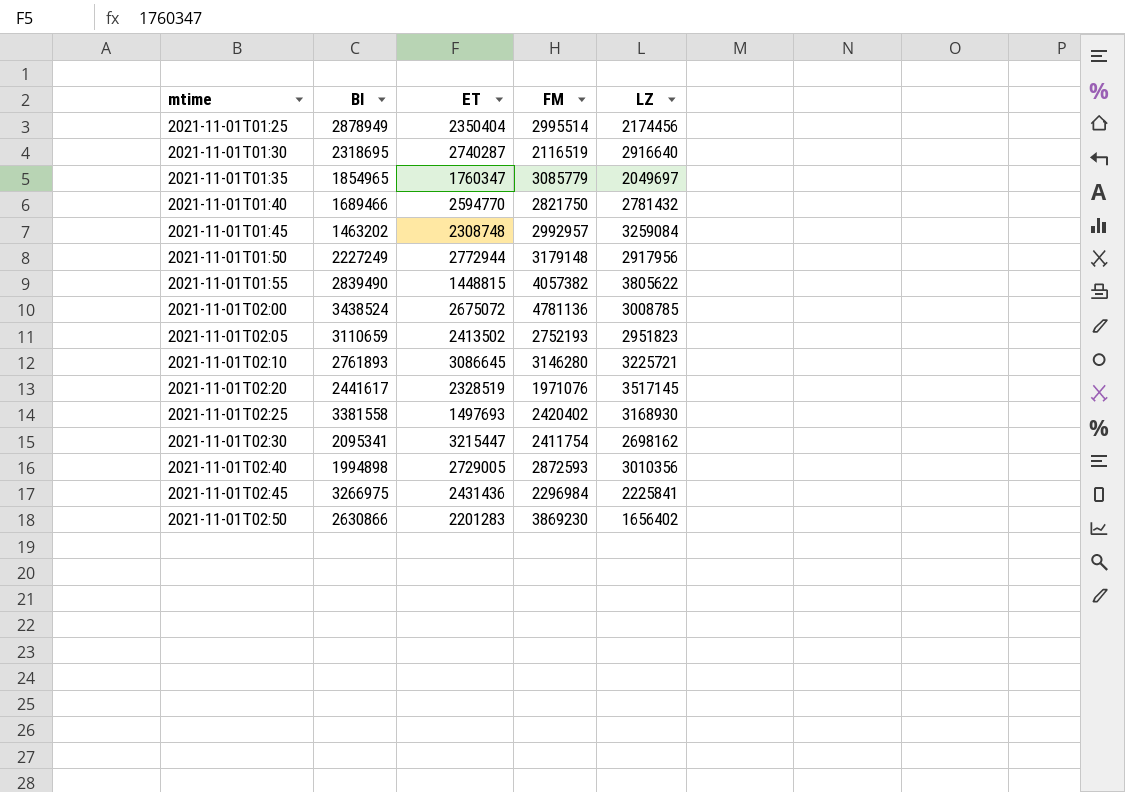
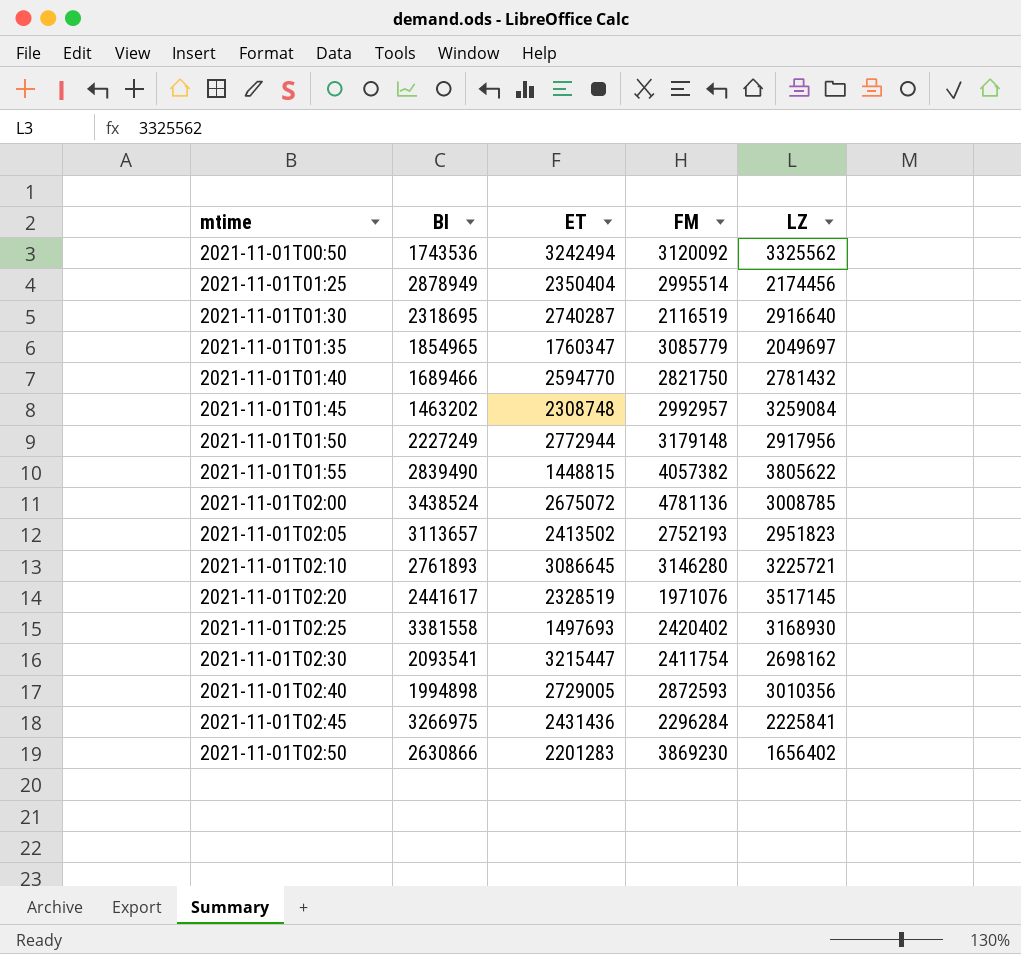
row 2021-11-01T00:50: none -> 1743536 | 3242494 | 3120092 | 3325562
2021-11-01T02:05 | BI: 3110659 -> 3113657
2021-11-01T02:30 | BI: 2095341 -> 2093541
2021-11-01T02:45 | FM: 2296984 -> 2296284

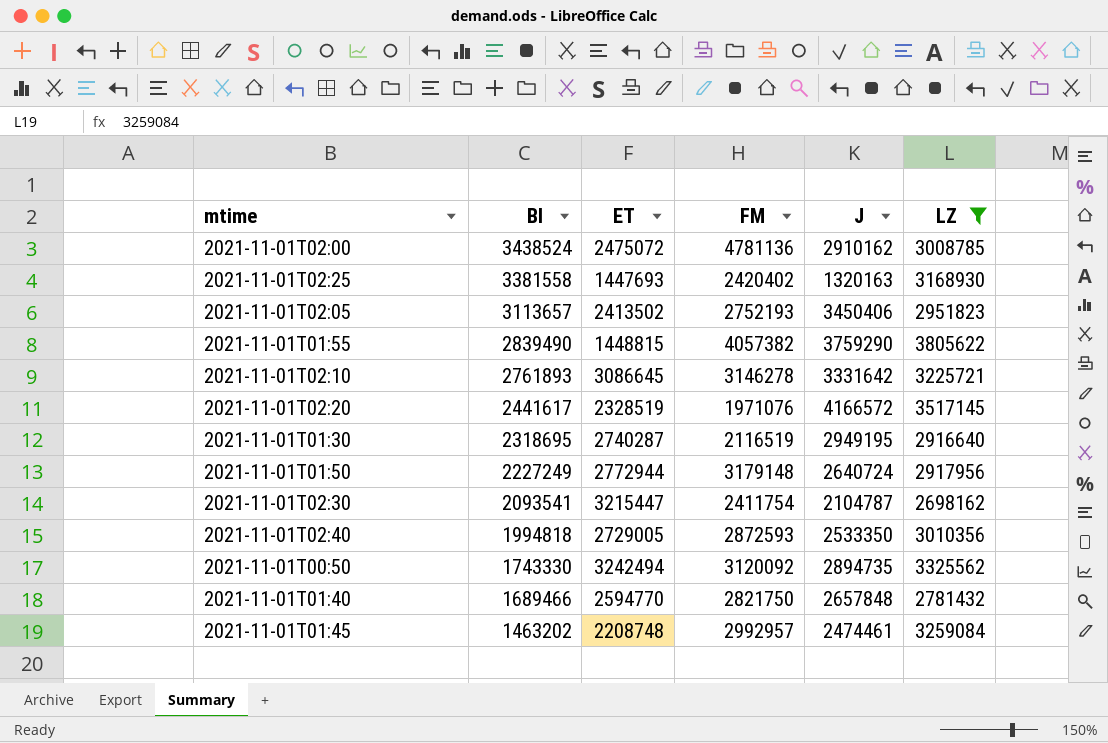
filter: none -> LZ >= 2698162
row order: mtime ascending -> BI descending
column J | position: none -> 5
2021-11-01T02:00 | ET: 2675072 -> 2475072
2021-11-01T02:25 | ET: 1497693 -> 1447693
2021-11-01T02:10 | FM: 3146280 -> 3146278
2021-11-01T02:40 | BI: 1994898 -> 1994818
2021-11-01T00:50 | BI: 1743536 -> 1743330
2021-11-01T01:45 | ET: 2308748 -> 2208748

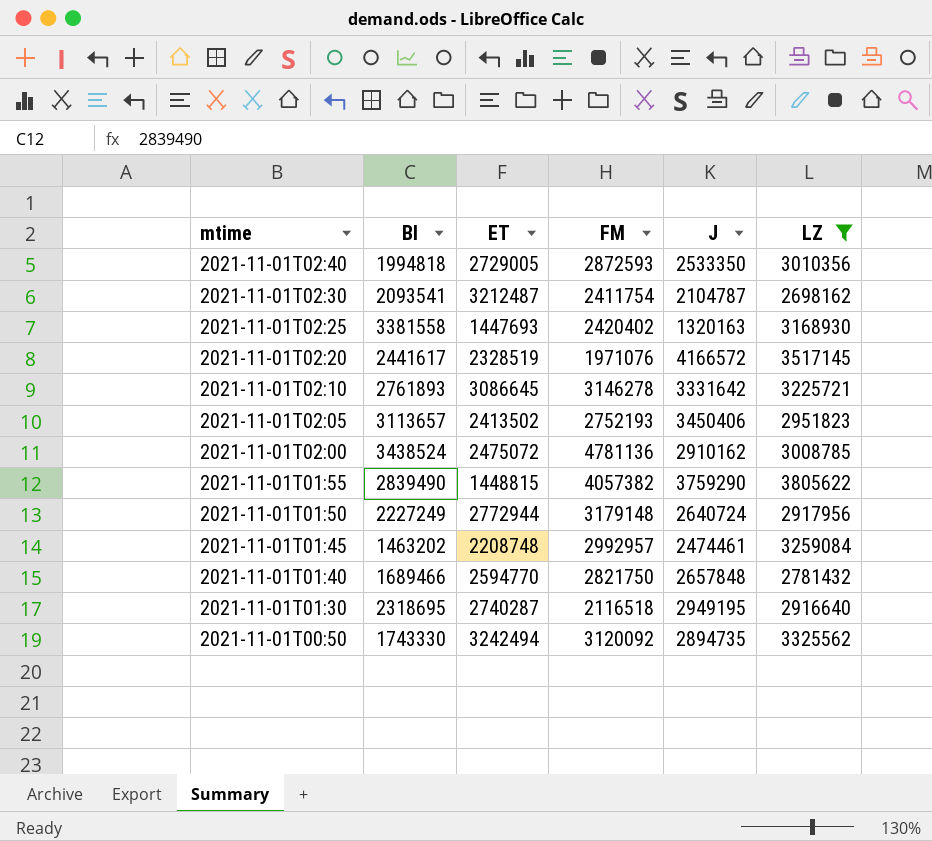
row order: BI descending -> mtime descending
2021-11-01T02:30 | ET: 3215447 -> 3212487
2021-11-01T01:30 | FM: 2116519 -> 2116518

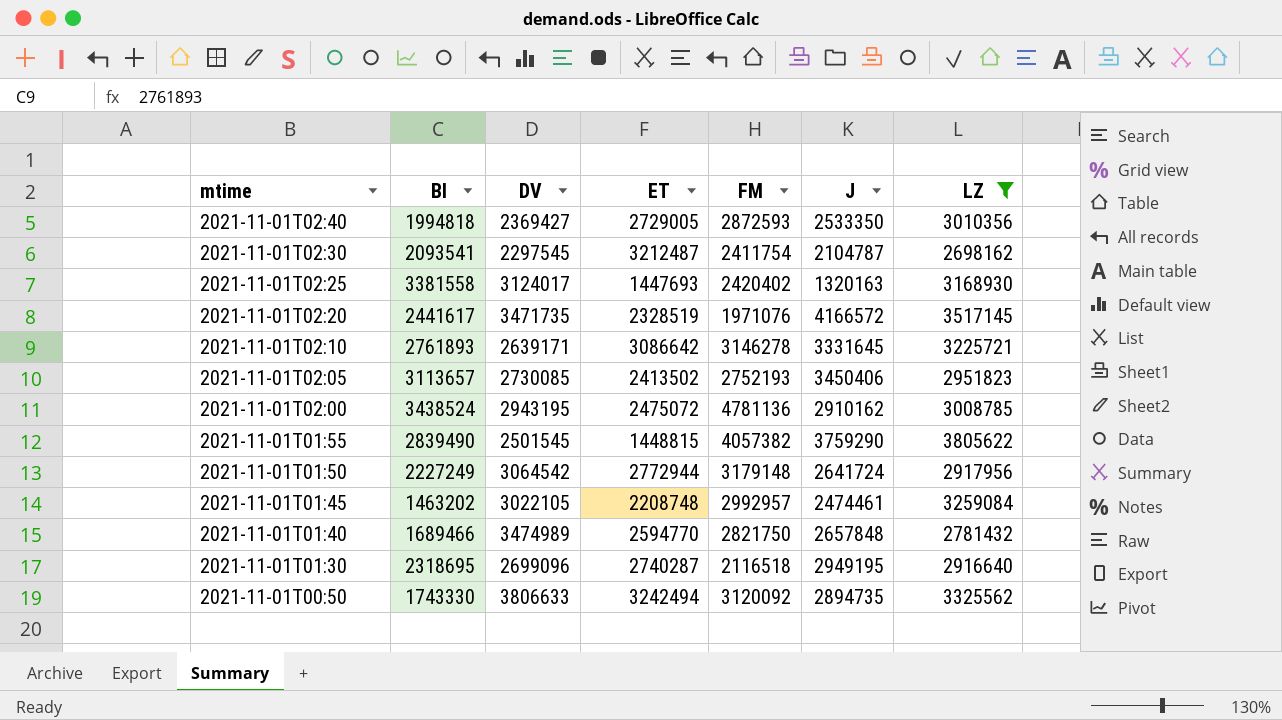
column DV | position: none -> 3
2021-11-01T02:10 | ET: 3086645 -> 3086642
2021-11-01T02:10 | J: 3331642 -> 3331645
2021-11-01T01:50 | J: 2640724 -> 2641724

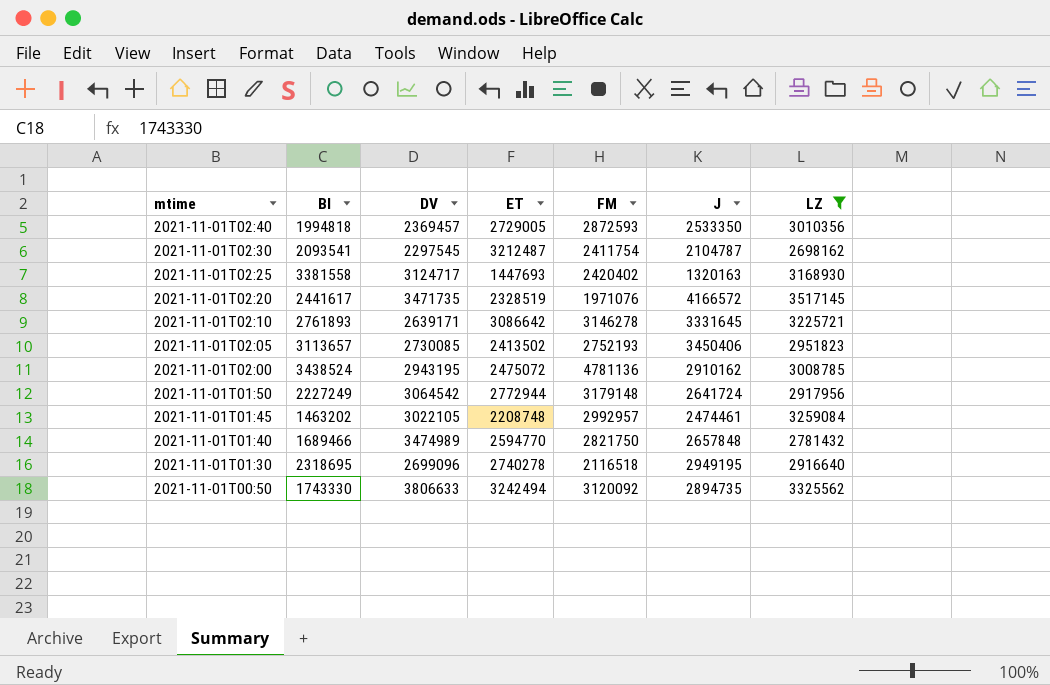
row 2021-11-01T01:55: 2839490 | 2501545 | 1448815 | 4057382 | 3759290 | 3805622 -> none
2021-11-01T02:40 | DV: 2369427 -> 2369457
2021-11-01T02:25 | DV: 3124017 -> 3124717
2021-11-01T01:30 | ET: 2740287 -> 2740278

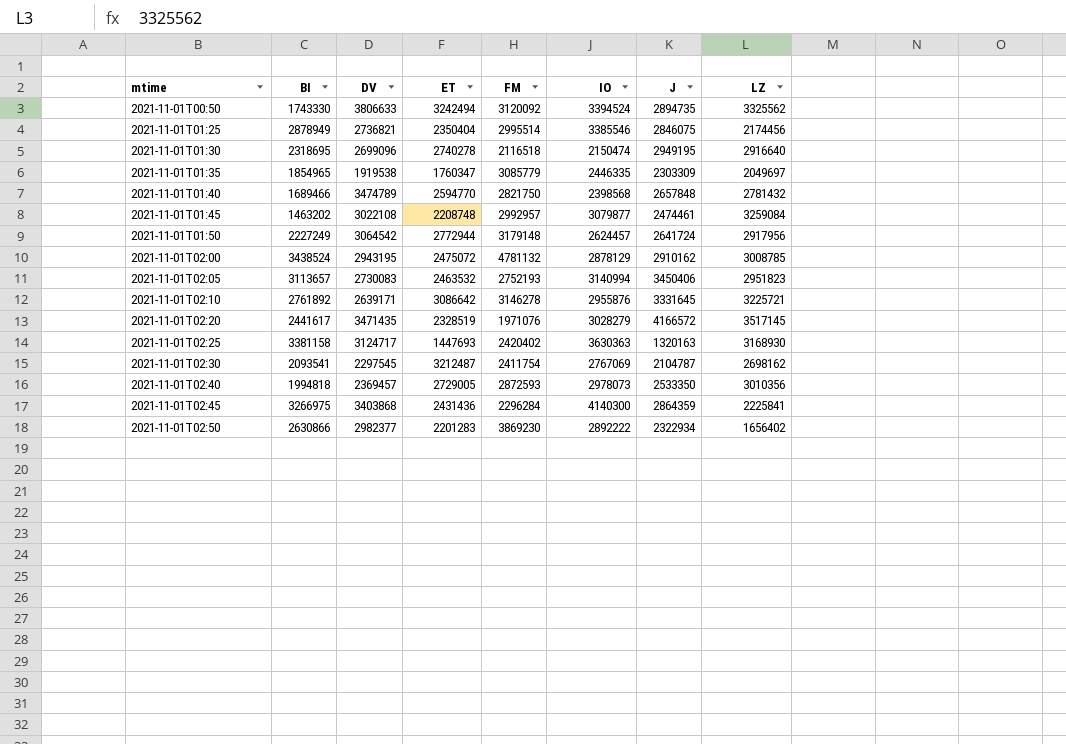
filter: LZ >= 2698162 -> none
row order: mtime descending -> mtime ascending
column IO | position: none -> 6
2021-11-01T01:40 | DV: 3474989 -> 3474789
2021-11-01T01:45 | DV: 3022105 -> 3022108
2021-11-01T02:00 | FM: 4781136 -> 4781132
2021-11-01T02:05 | DV: 2730085 -> 2730083
2021-11-01T02:05 | ET: 2413502 -> 2463532
2021-11-01T02:10 | BI: 2761893 -> 2761892
2021-11-01T02:20 | DV: 3471735 -> 3471435
2021-11-01T02:25 | BI: 3381558 -> 3381158

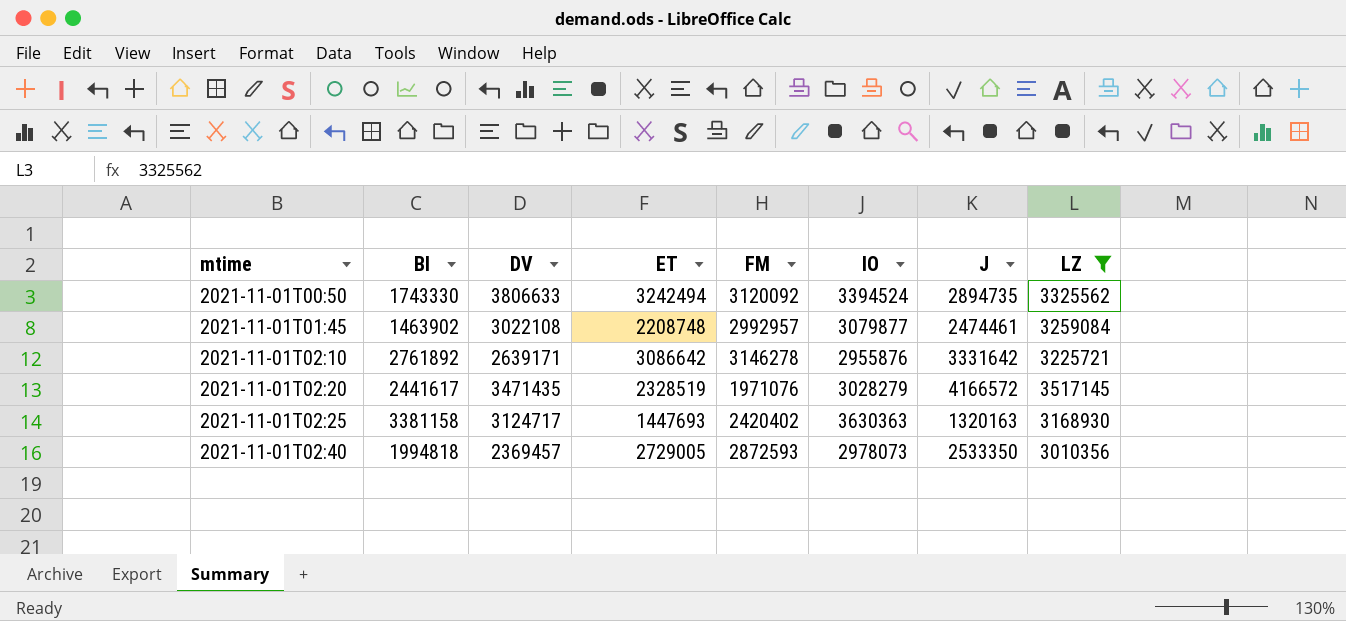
filter: none -> LZ >= 3010356
2021-11-01T01:45 | BI: 1463202 -> 1463902
2021-11-01T02:10 | J: 3331645 -> 3331642

